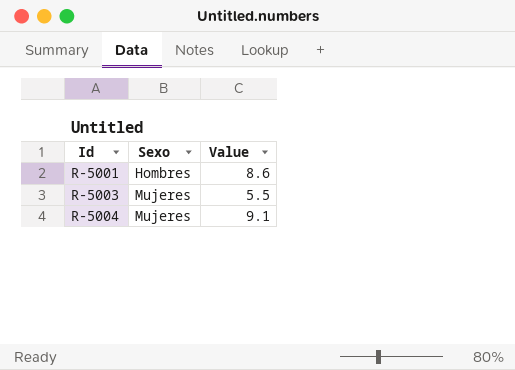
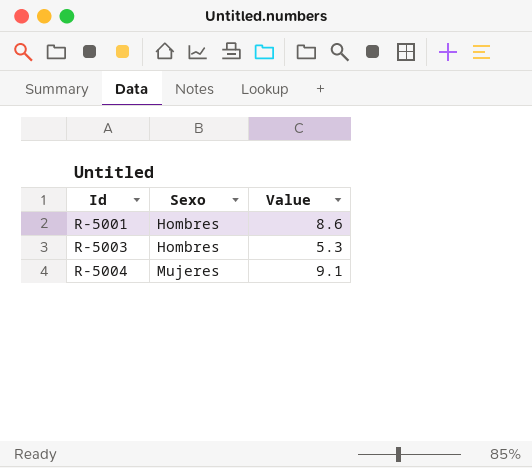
R-5003 | Sexo: Mujeres -> Hombres
R-5003 | Value: 5.5 -> 5.3

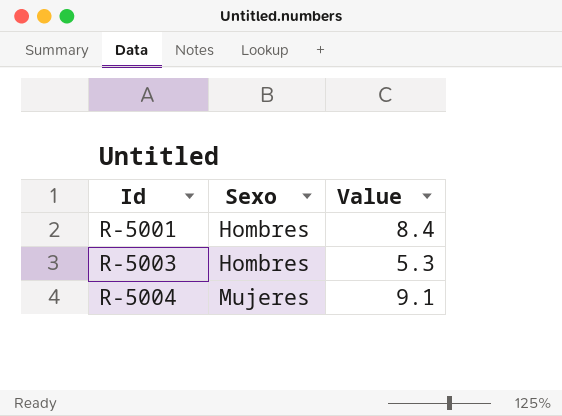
R-5001 | Value: 8.6 -> 8.4

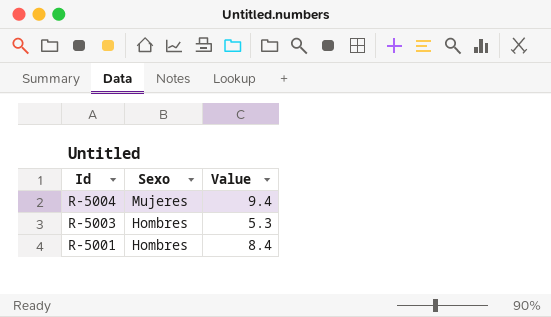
row order: Id ascending -> Id descending
R-5004 | Value: 9.1 -> 9.4

